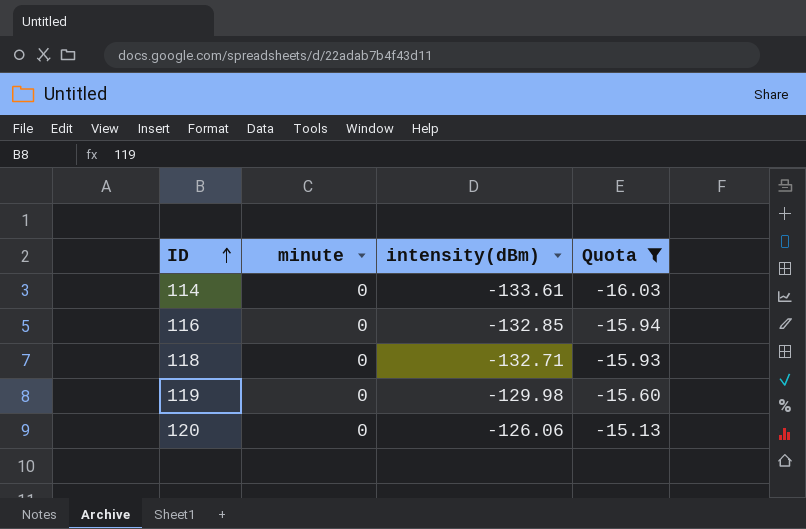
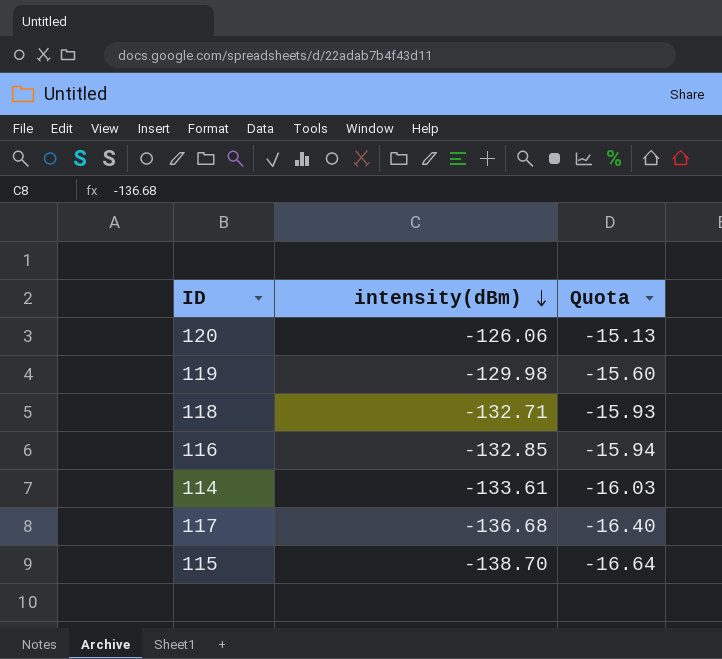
filter: Quota >= -16.03 -> none
row order: ID ascending -> intensity(dBm) descending
column minute | position: 2 -> none

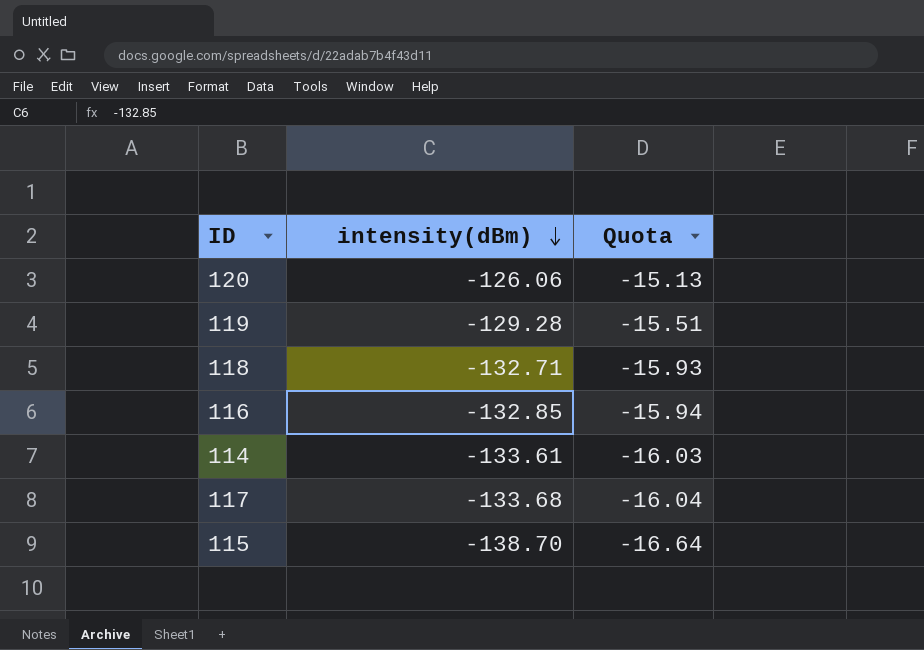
119 | intensity(dBm): -129.98 -> -129.28
119 | Quota: -15.60 -> -15.51
117 | intensity(dBm): -136.68 -> -133.68
117 | Quota: -16.40 -> -16.04

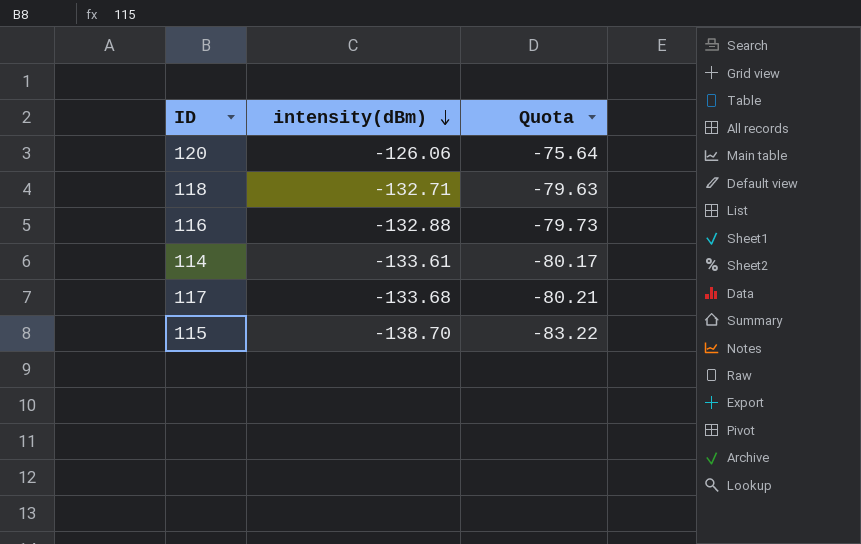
column Quota | formula: [intensity(dBm)] * 0.12 -> [intensity(dBm)] * 0.6
row 119: -129.28 | -15.51 -> none
116 | intensity(dBm): -132.85 -> -132.88

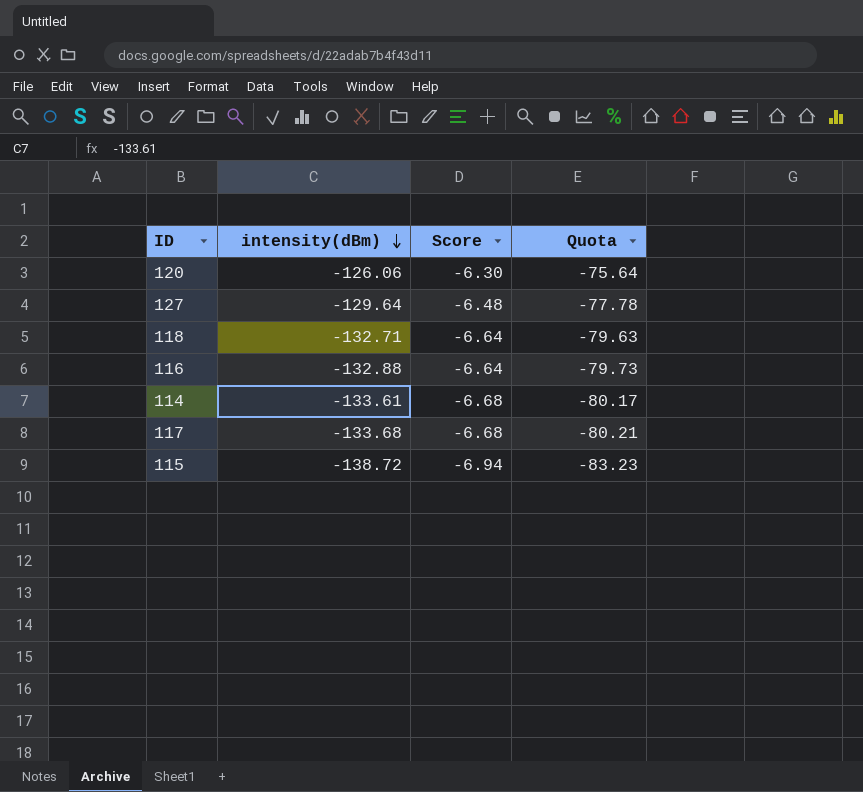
column Score | formula: none -> [intensity(dBm)] * 0.05
row 127: none -> -129.64 | -6.48 | -77.78
115 | intensity(dBm): -138.70 -> -138.72
115 | Quota: -83.22 -> -83.23

